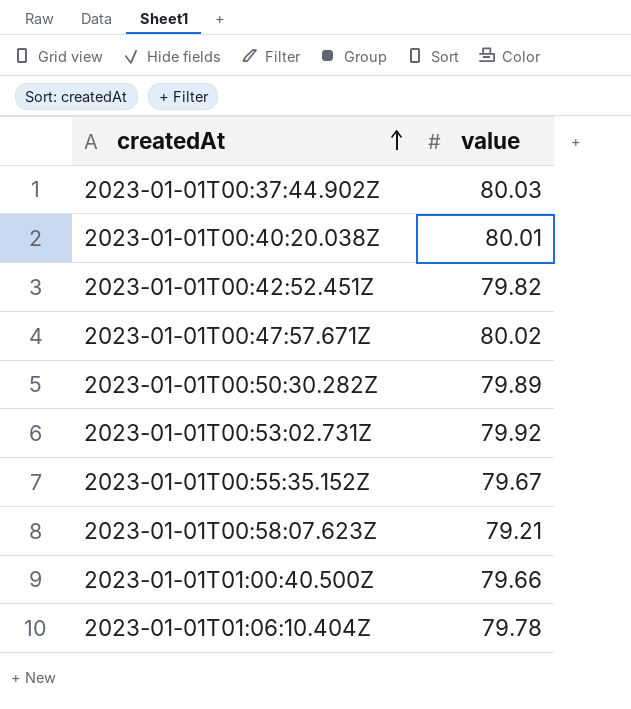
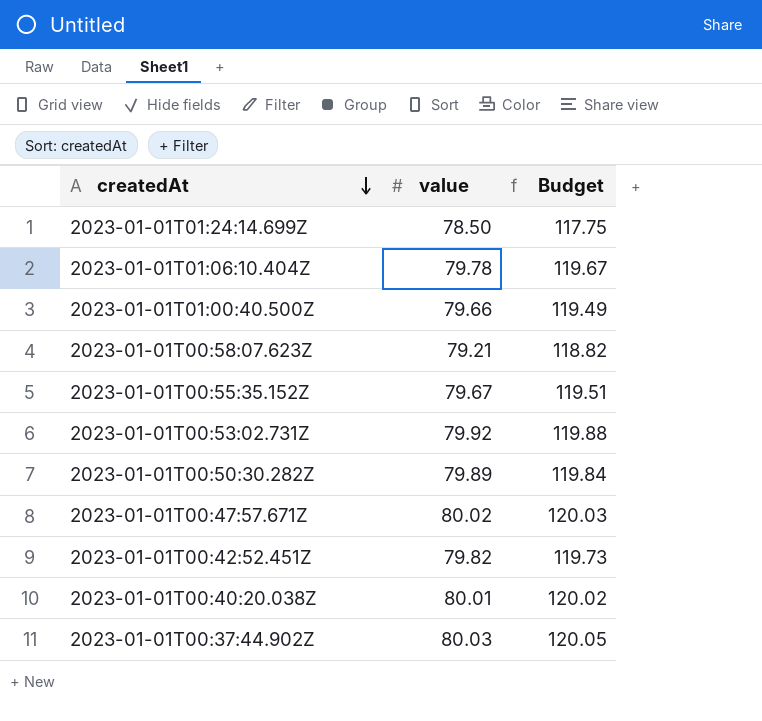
row order: createdAt ascending -> createdAt descending
column Budget | formula: none -> [value] * 1.5
row 2023-01-01T01:24:14.699Z: none -> 78.50 | 117.75

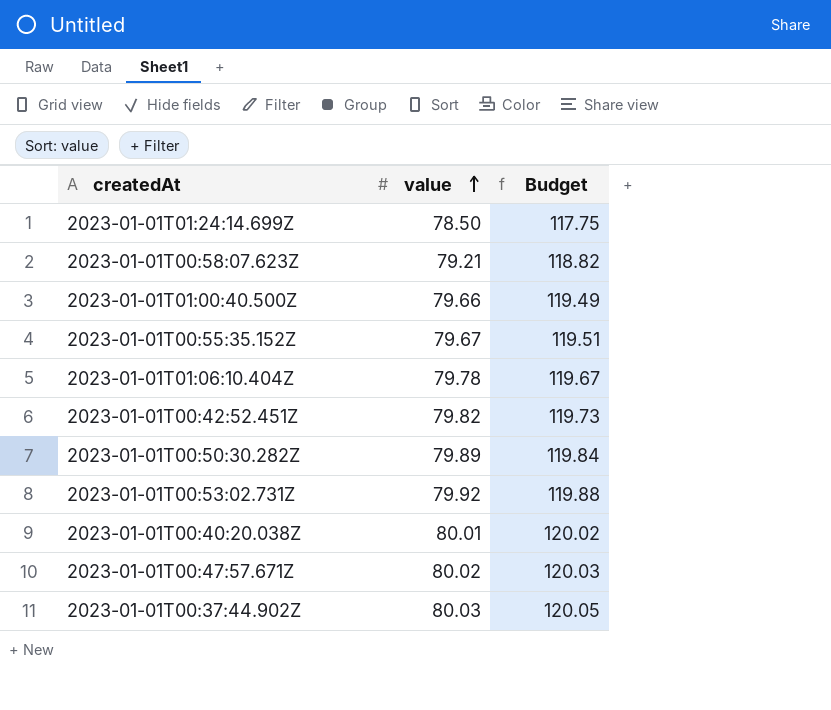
row order: createdAt descending -> value ascending

